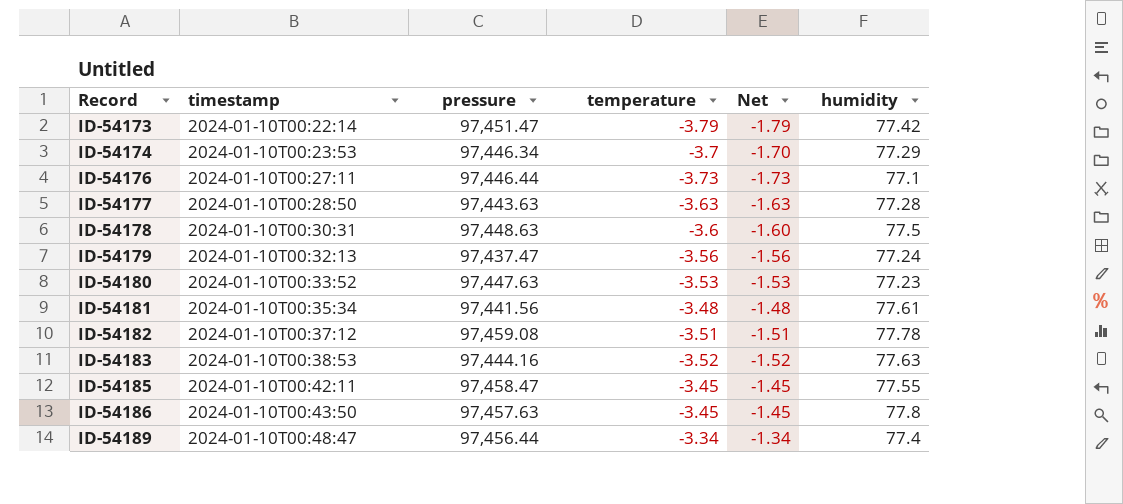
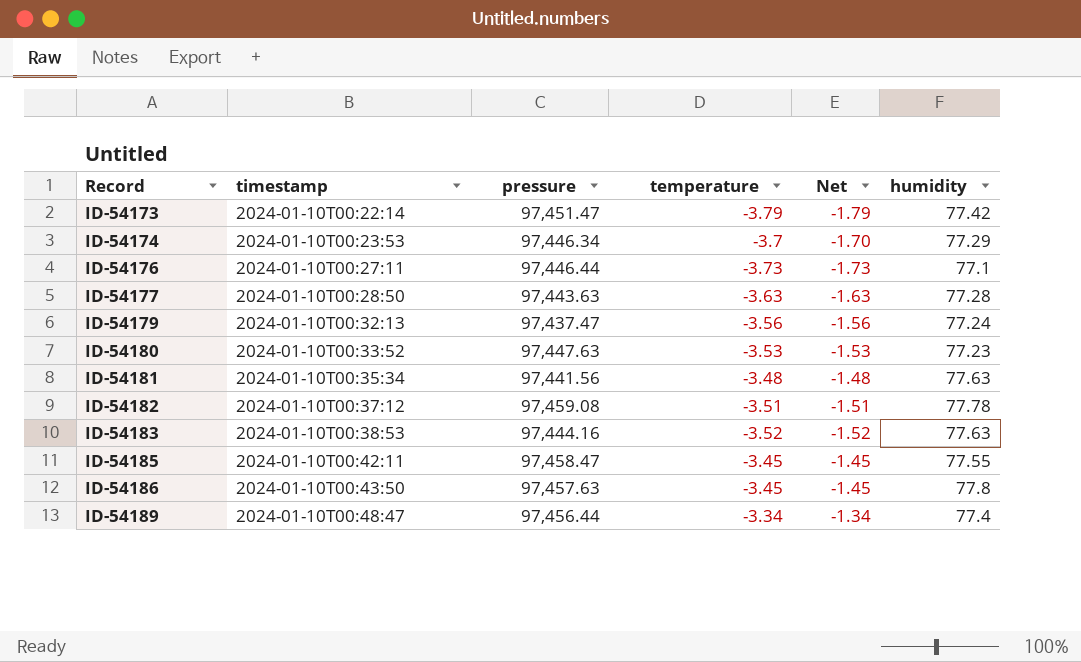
row ID-54178: 2024-01-10T00:30:31 | 97,448.63 | -3.6 | -1.60 | 77.5 -> none
ID-54181 | humidity: 77.61 -> 77.63

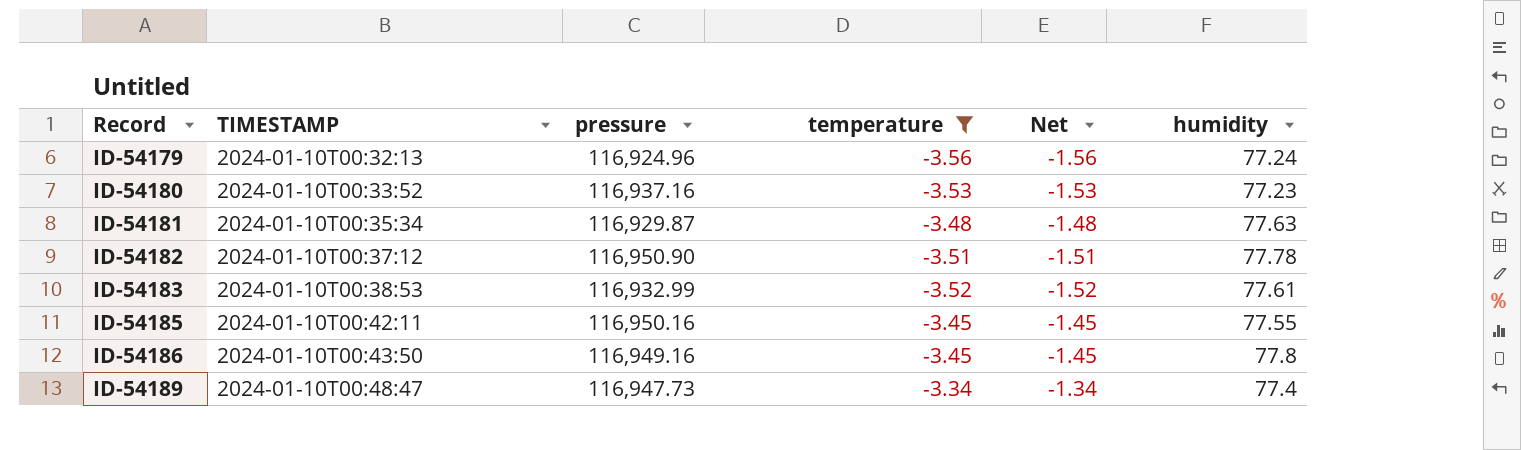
filter: none -> temperature >= -3.56
column name: timestamp -> TIMESTAMP
ID-54179 | pressure: 97,437.47 -> 116,924.96
ID-54180 | pressure: 97,447.63 -> 116,937.16
ID-54181 | pressure: 97,441.56 -> 116,929.87
ID-54182 | pressure: 97,459.08 -> 116,950.90
ID-54183 | pressure: 97,444.16 -> 116,932.99
ID-54183 | humidity: 77.63 -> 77.61
ID-54185 | pressure: 97,458.47 -> 116,950.16
ID-54186 | pressure: 97,457.63 -> 116,949.16
ID-54189 | pressure: 97,456.44 -> 116,947.73

